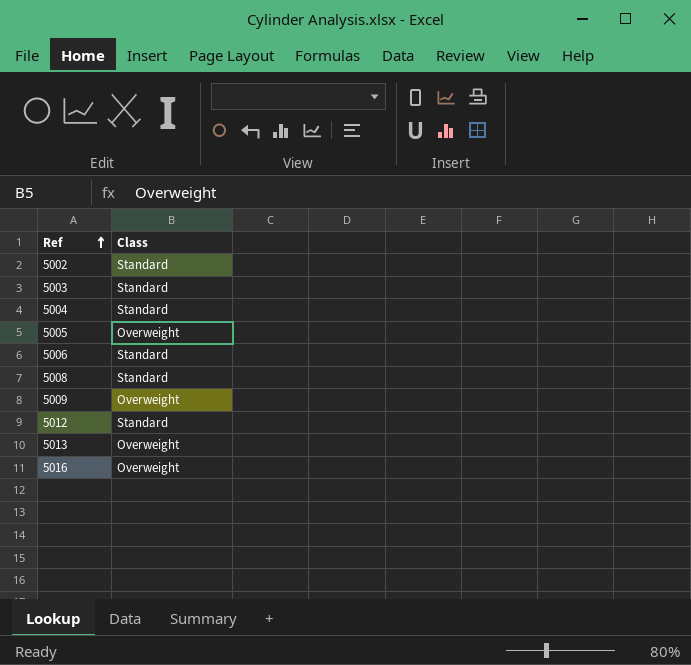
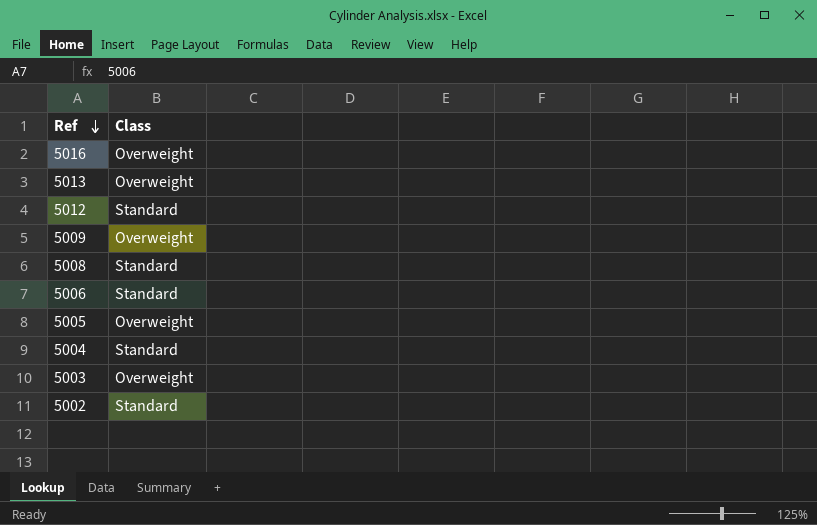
row order: Ref ascending -> Ref descending
5003 | Class: Standard -> Overweight

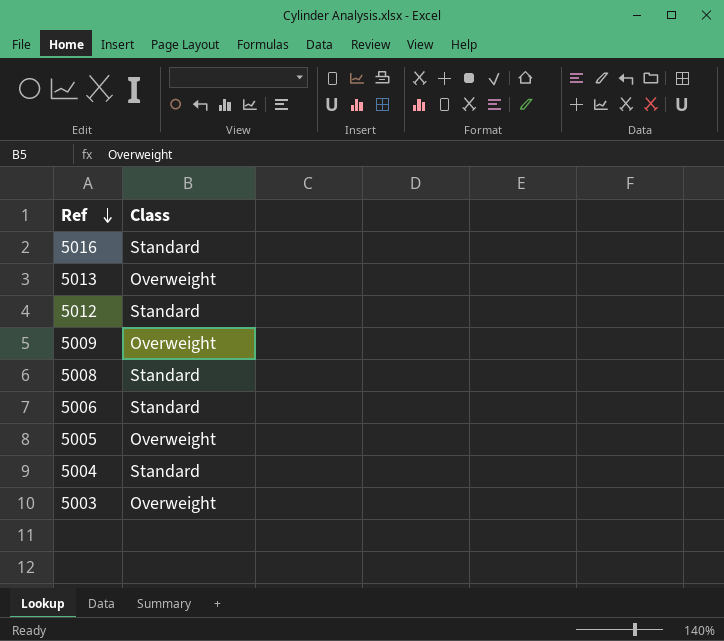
row 5002: Standard -> none
5016 | Class: Overweight -> Standard

